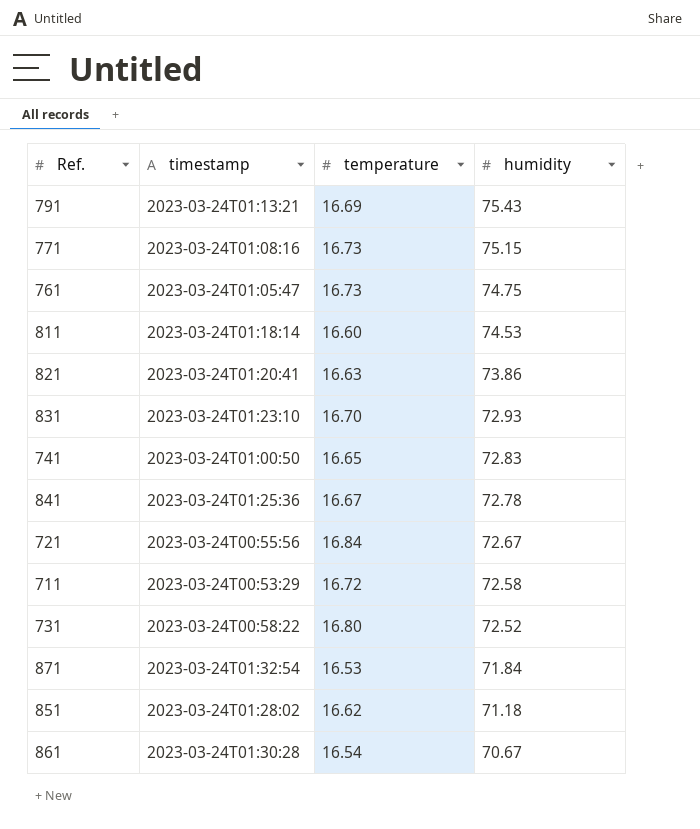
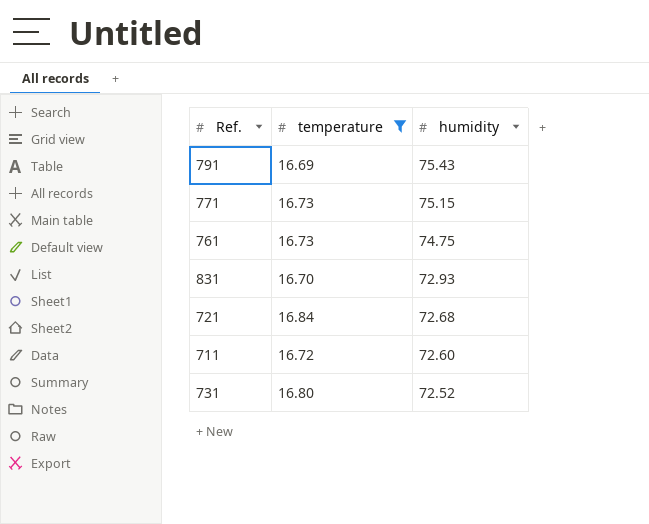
filter: none -> temperature >= 16.69
column timestamp | position: 2 -> none
721 | humidity: 72.67 -> 72.68
711 | humidity: 72.58 -> 72.60

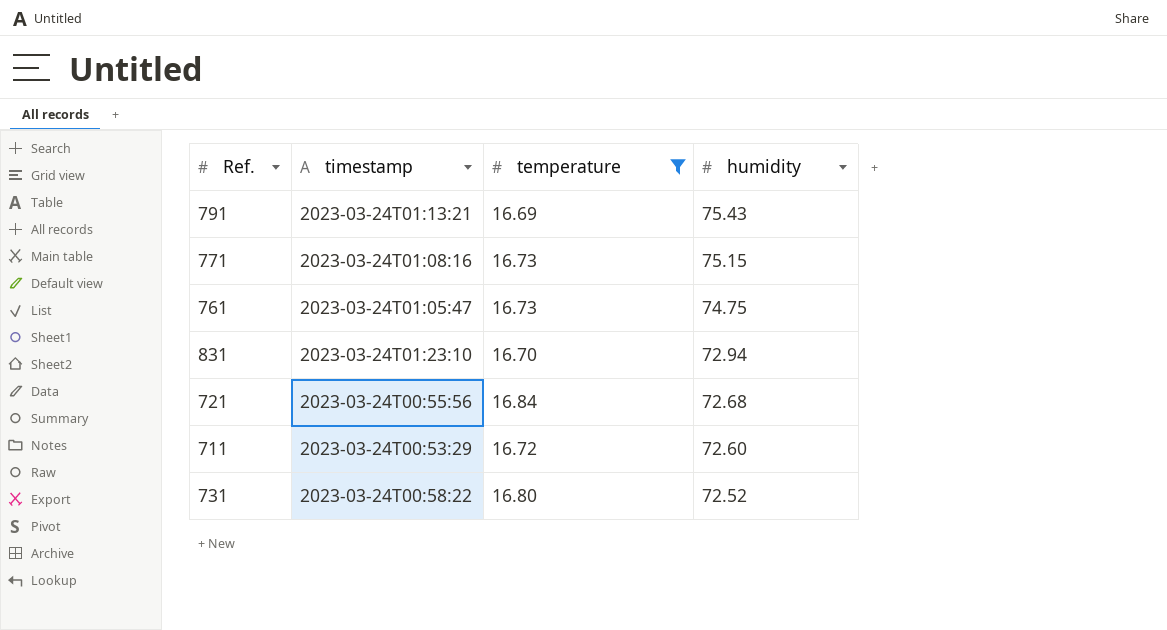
column timestamp | position: none -> 2
831 | humidity: 72.93 -> 72.94

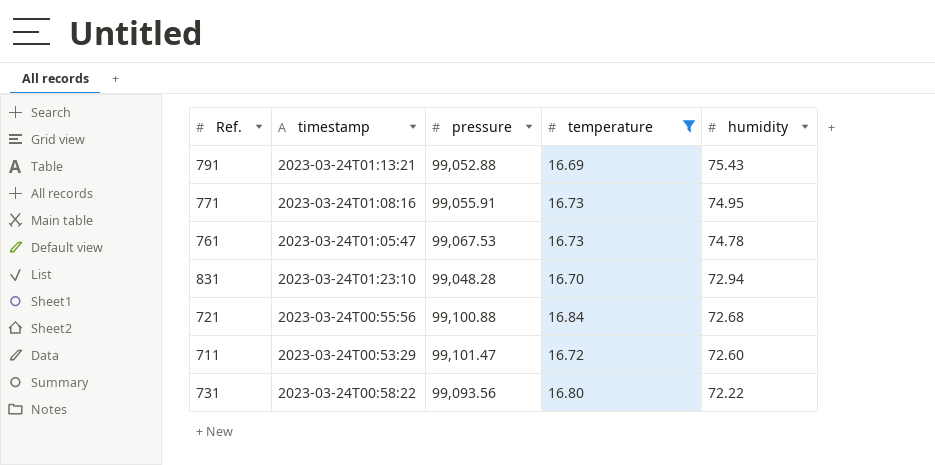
column pressure | position: none -> 3
771 | humidity: 75.15 -> 74.95
761 | humidity: 74.75 -> 74.78
731 | humidity: 72.52 -> 72.22

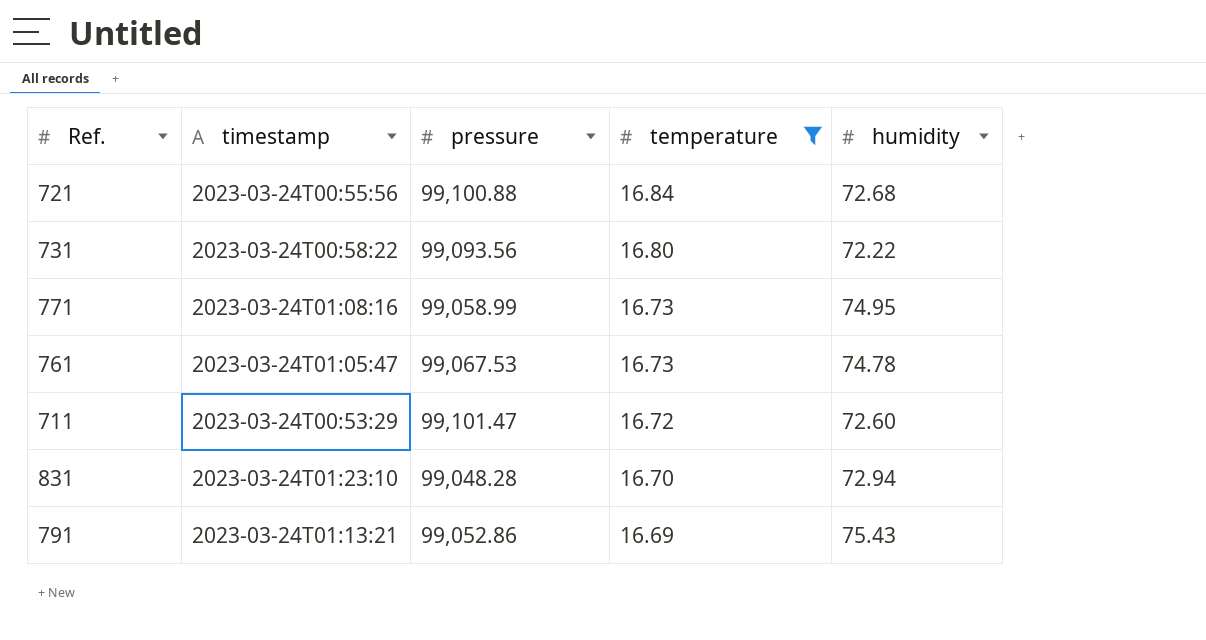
row order: humidity descending -> temperature descending
771 | pressure: 99,055.91 -> 99,058.99
791 | pressure: 99,052.88 -> 99,052.86

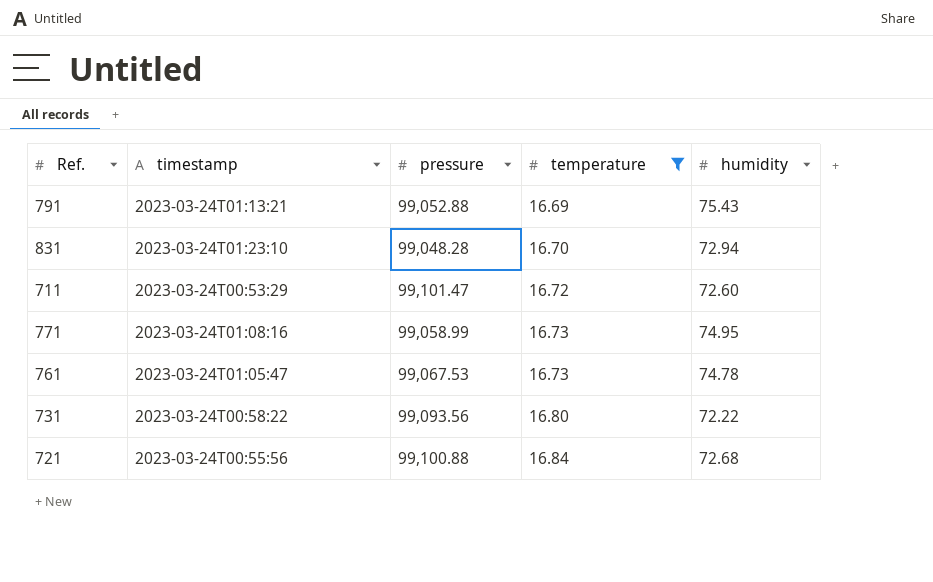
row order: temperature descending -> temperature ascending
791 | pressure: 99,052.86 -> 99,052.88

